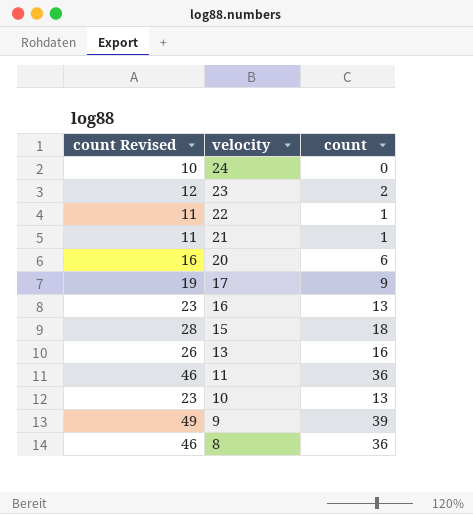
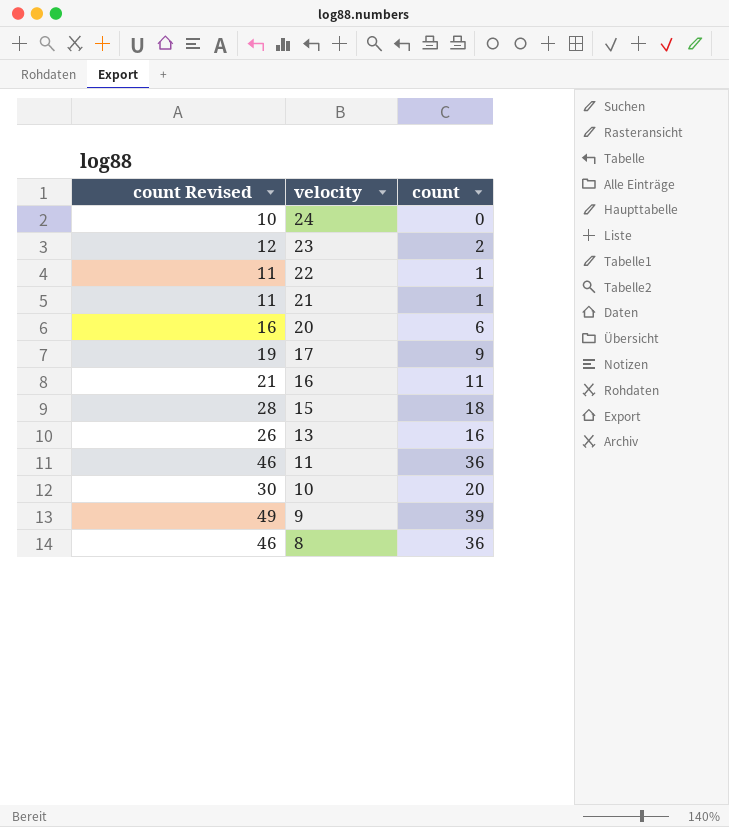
16 | count Revised: 23 -> 21
16 | count: 13 -> 11
10 | count Revised: 23 -> 30
10 | count: 13 -> 20

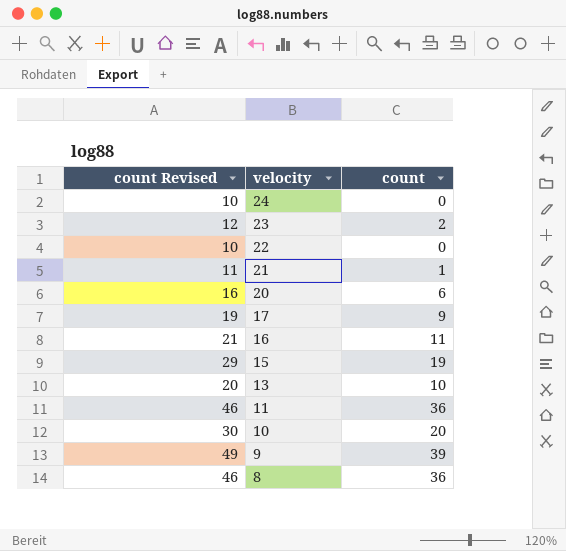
22 | count Revised: 11 -> 10
22 | count: 1 -> 0
15 | count Revised: 28 -> 29
15 | count: 18 -> 19
13 | count Revised: 26 -> 20
13 | count: 16 -> 10

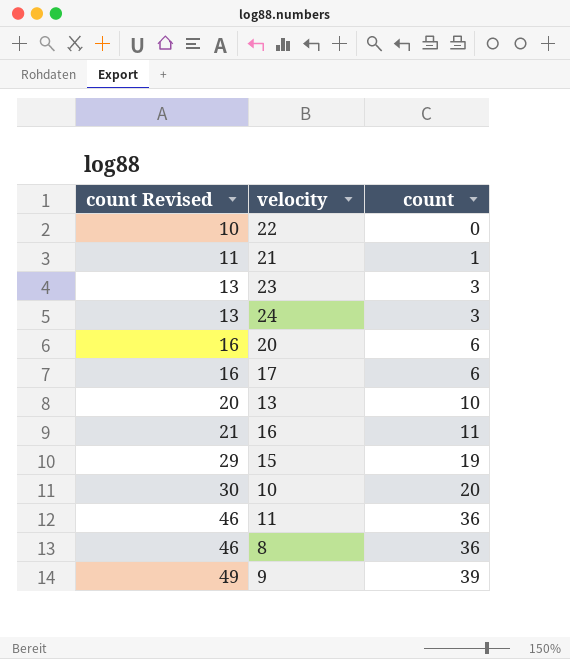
row order: velocity descending -> count Revised ascending
23 | count Revised: 12 -> 13
23 | count: 2 -> 3
24 | count Revised: 10 -> 13
24 | count: 0 -> 3
17 | count Revised: 19 -> 16
17 | count: 9 -> 6

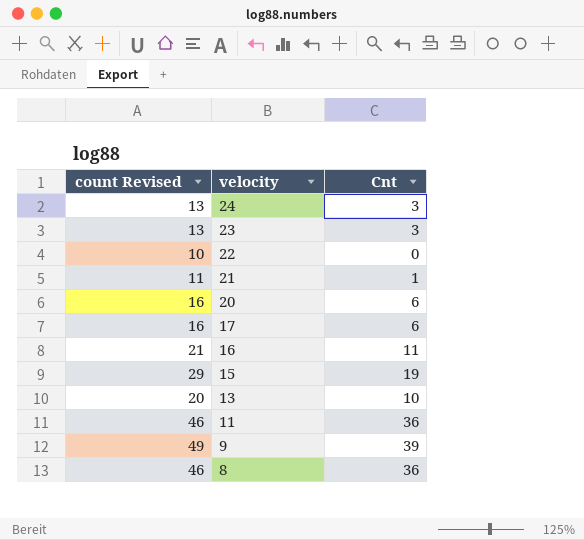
row order: count Revised ascending -> velocity descending
column name: count -> Cnt
row 10: 30 | 20 -> none

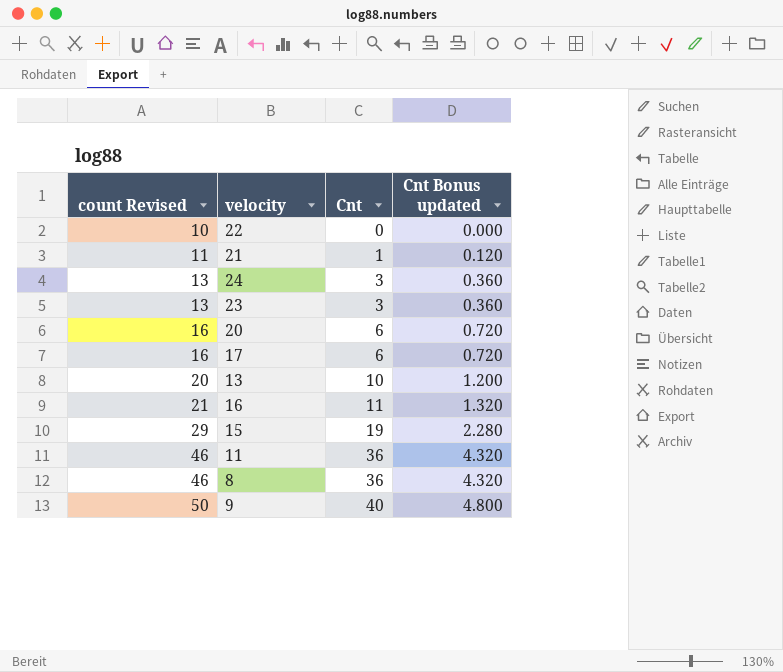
row order: velocity descending -> count Revised ascending
column Cnt Bonus updated | formula: none -> [Cnt] * 0.12
9 | count Revised: 49 -> 50
9 | Cnt: 39 -> 40

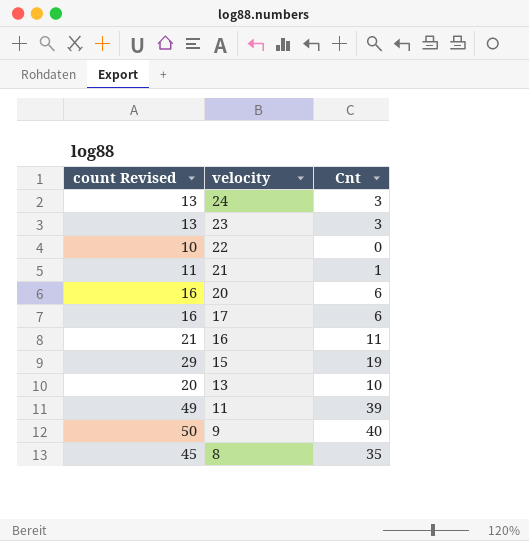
row order: count Revised ascending -> velocity descending
column Cnt Bonus updated | formula: [Cnt] * 0.12 -> none
11 | count Revised: 46 -> 49
11 | Cnt: 36 -> 39
8 | count Revised: 46 -> 45
8 | Cnt: 36 -> 35

